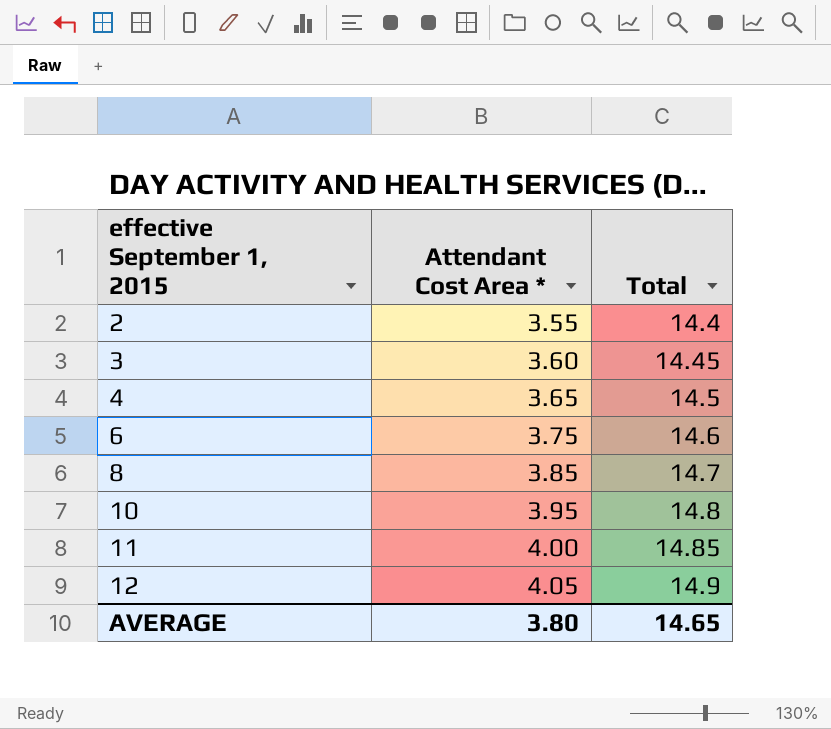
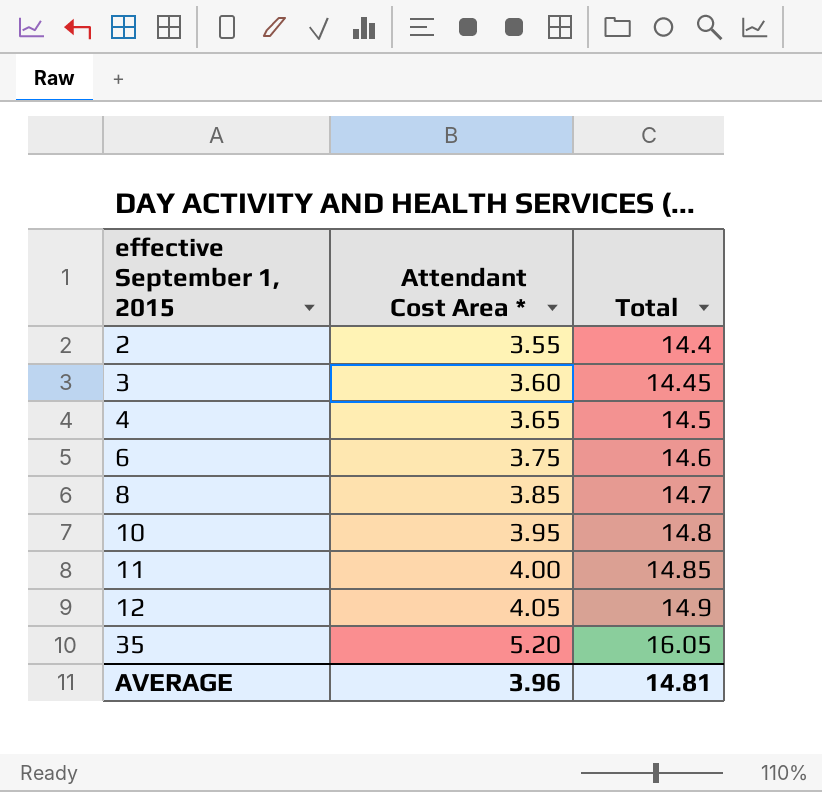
row 35: none -> 5.20 | 16.05
AVERAGE | Attendant Cost Area *: 3.80 -> 3.96
AVERAGE | Total: 14.65 -> 14.81

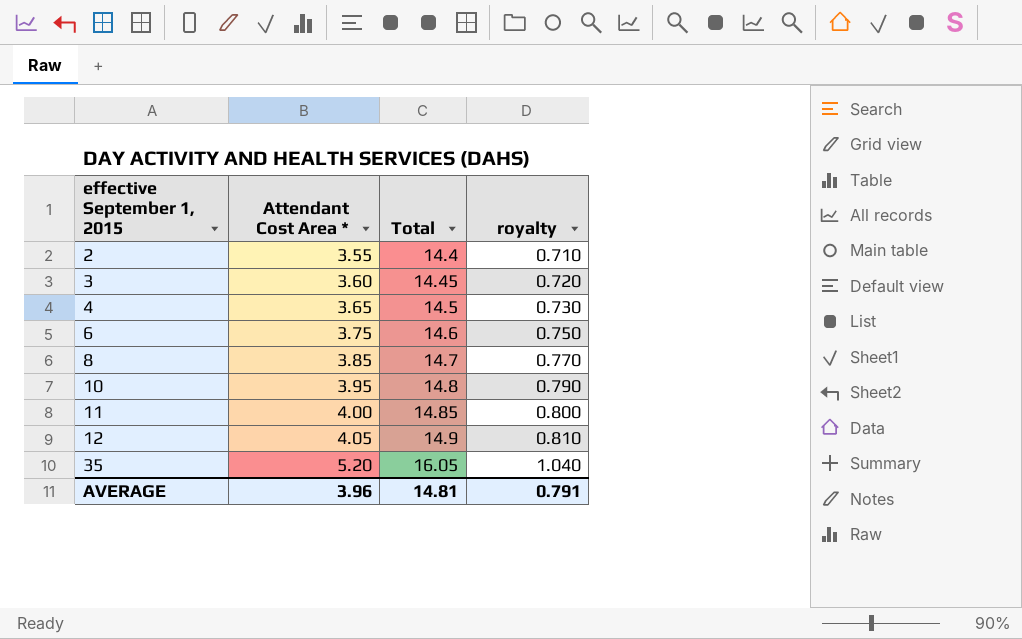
column royalty | formula: none -> [Attendant Cost Area *] * 0.2

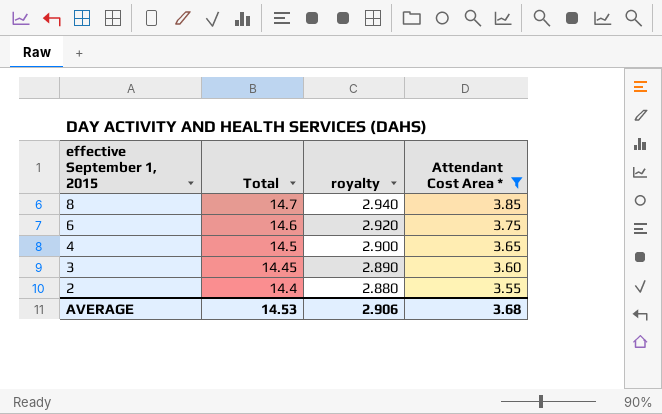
filter: none -> Attendant Cost Area * <= 3.85
row order: effective September 1, 2015 ascending -> effective September 1, 2015 descending
column royalty | formula: [Attendant Cost Area *] * 0.2 -> [Total] * 0.2
column Attendant Cost Area * | position: 2 -> 4
AVERAGE | Total: 14.81 -> 14.53
AVERAGE | royalty: 0.791 -> 2.906
AVERAGE | Attendant Cost Area *: 3.96 -> 3.68

